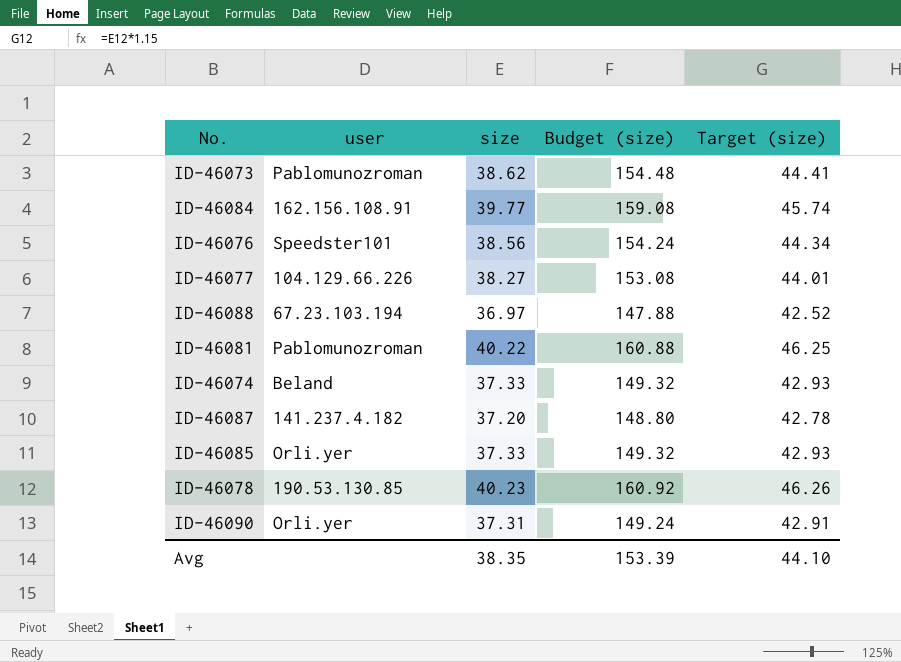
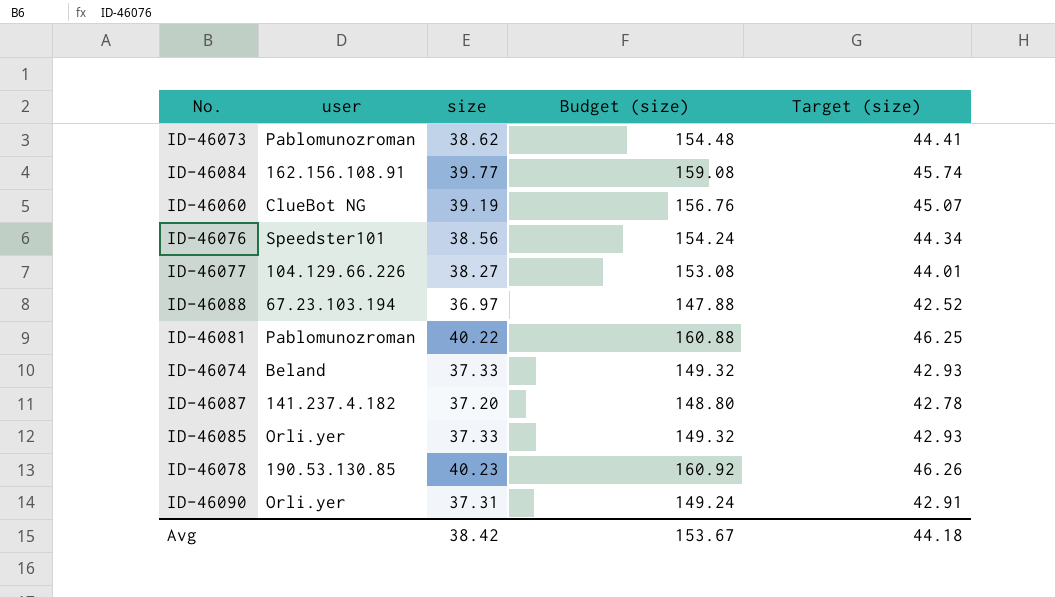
row ID-46060: none -> ClueBot NG | 39.19 | 156.76 | 45.07
Avg | size: 38.35 -> 38.42
Avg | Budget (size): 153.39 -> 153.67
Avg | Target (size): 44.10 -> 44.18

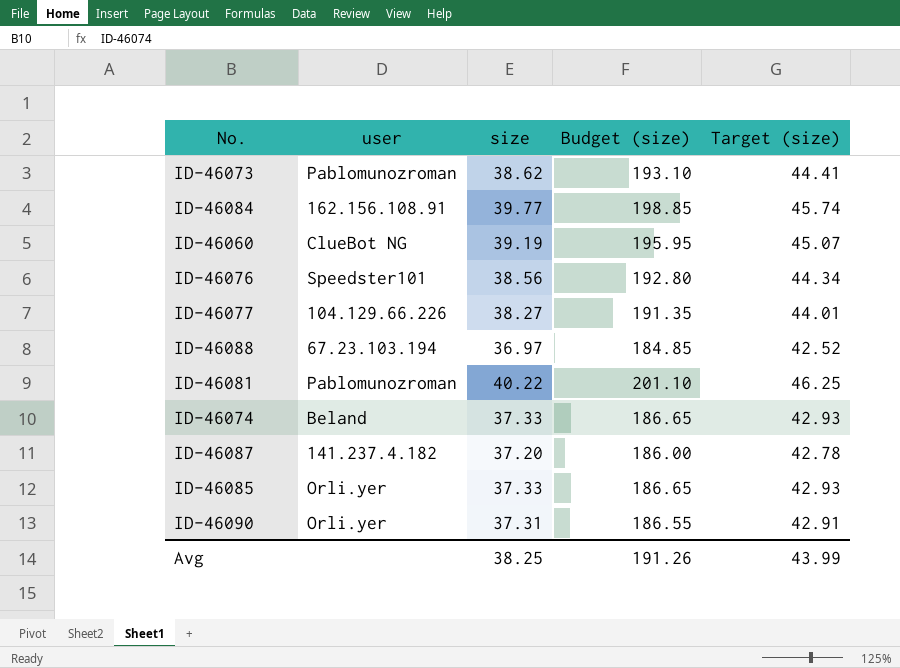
column Budget (size) | formula: [size] * 4 -> [size] * 5
row ID-46078: 190.53.130.85 | 40.23 | 160.92 | 46.26 -> none
Avg | size: 38.42 -> 38.25
Avg | Budget (size): 153.67 -> 191.26
Avg | Target (size): 44.18 -> 43.99

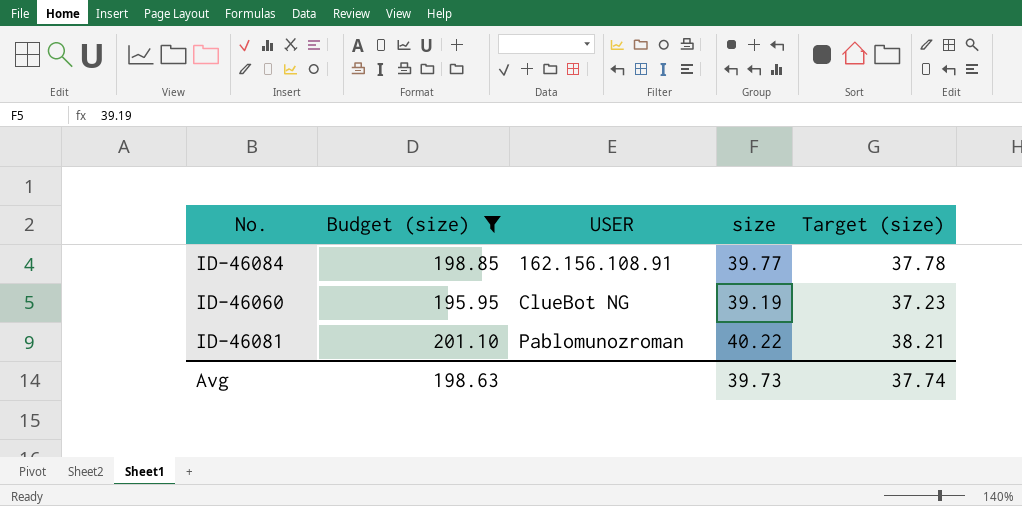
filter: none -> Budget (size) >= 195.95
column Budget (size) | position: 4 -> 2
column name: user -> USER
column Target (size) | formula: [size] * 1.15 -> [size] * 0.95
Avg | Budget (size): 191.26 -> 198.63
Avg | size: 38.25 -> 39.73
Avg | Target (size): 43.99 -> 37.74

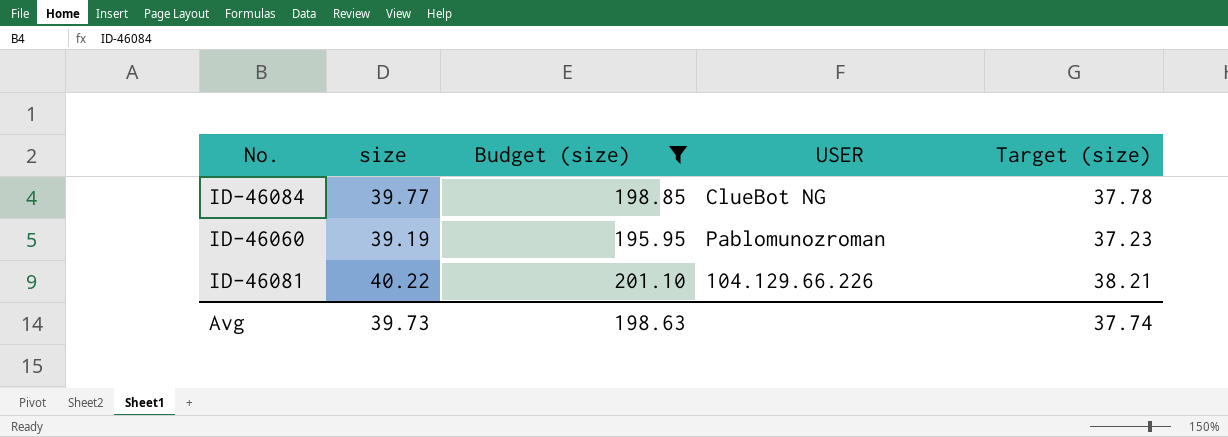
column size | position: 4 -> 2
ID-46084 | USER: 162.156.108.91 -> ClueBot NG
ID-46060 | USER: ClueBot NG -> Pablomunozroman
ID-46081 | USER: Pablomunozroman -> 104.129.66.226

